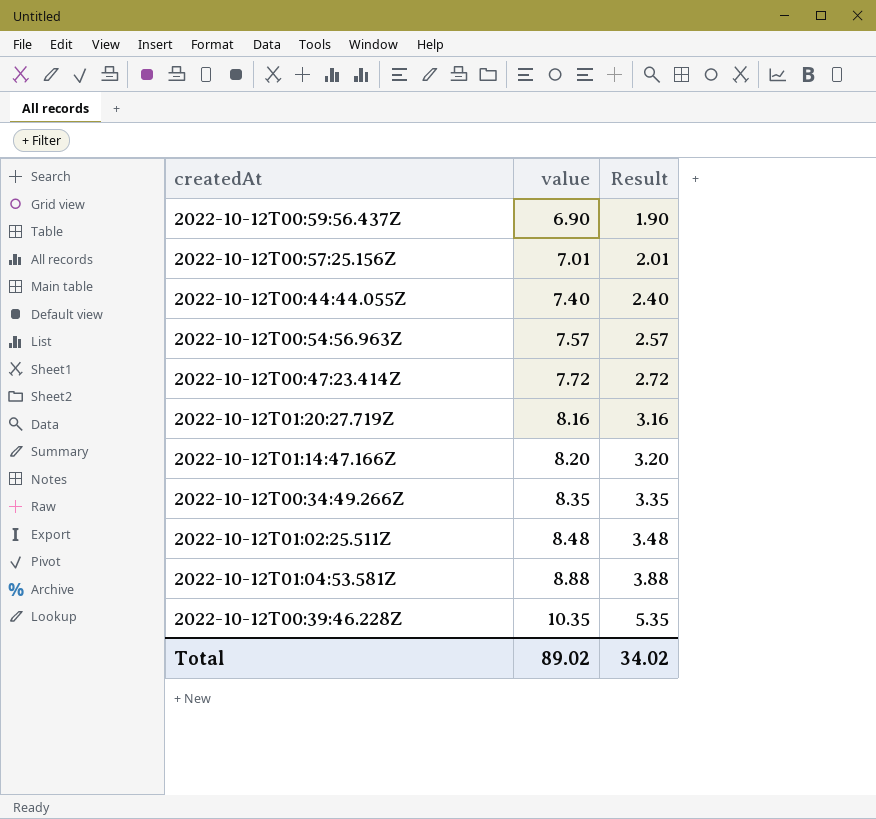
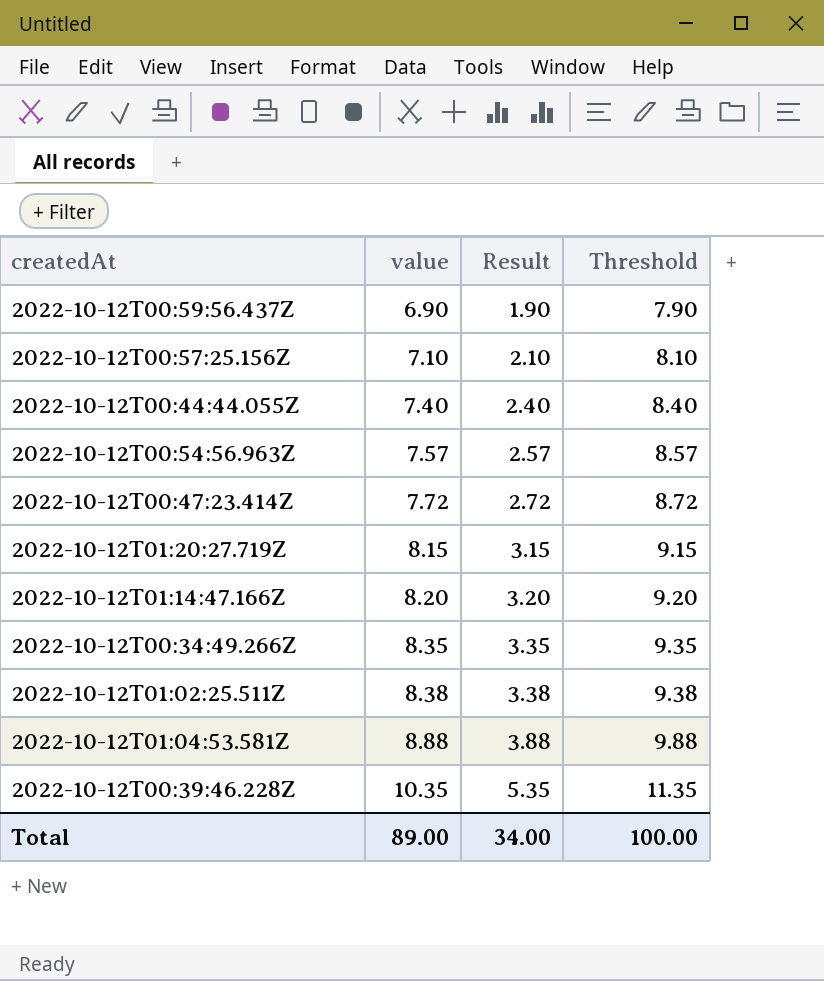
column Threshold | formula: none -> [value] + 1
2022-10-12T00:57:25.156Z | value: 7.01 -> 7.10
2022-10-12T00:57:25.156Z | Result: 2.01 -> 2.10
2022-10-12T01:20:27.719Z | value: 8.16 -> 8.15
2022-10-12T01:20:27.719Z | Result: 3.16 -> 3.15
2022-10-12T01:02:25.511Z | value: 8.48 -> 8.38
2022-10-12T01:02:25.511Z | Result: 3.48 -> 3.38
Total | value: 89.02 -> 89.00
Total | Result: 34.02 -> 34.00

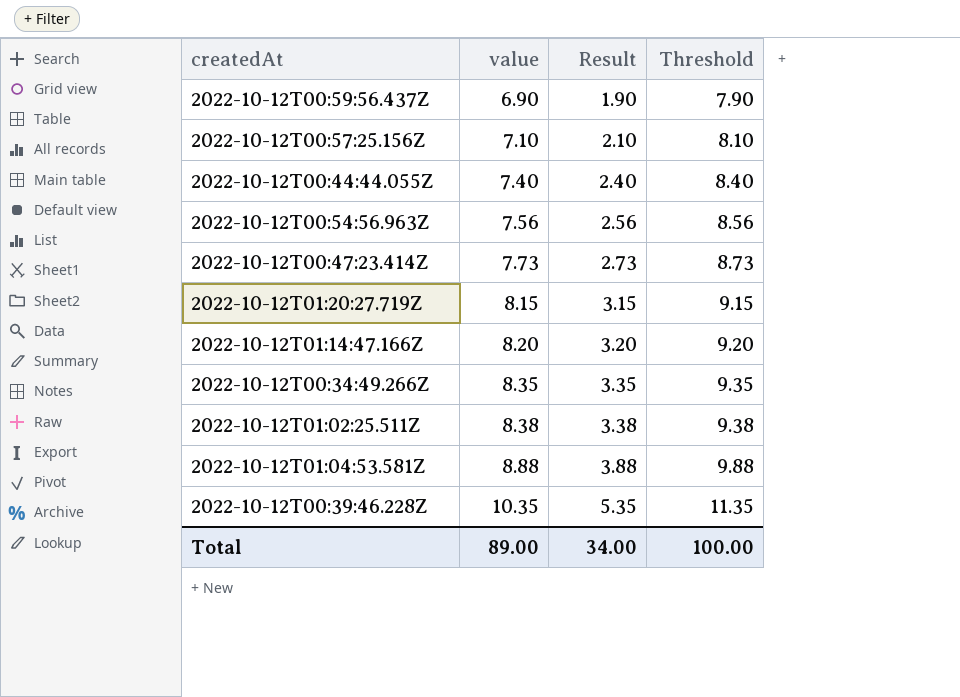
2022-10-12T00:54:56.963Z | value: 7.57 -> 7.56
2022-10-12T00:54:56.963Z | Result: 2.57 -> 2.56
2022-10-12T00:54:56.963Z | Threshold: 8.57 -> 8.56
2022-10-12T00:47:23.414Z | value: 7.72 -> 7.73
2022-10-12T00:47:23.414Z | Result: 2.72 -> 2.73
2022-10-12T00:47:23.414Z | Threshold: 8.72 -> 8.73

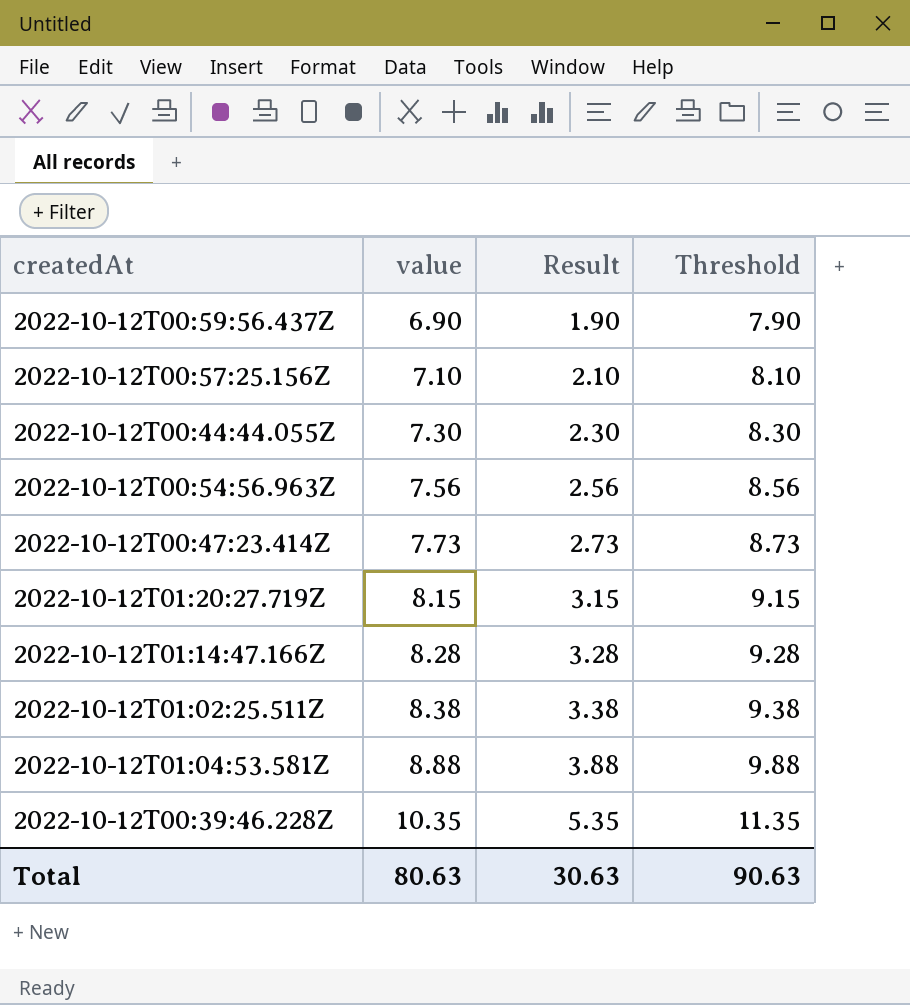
row 2022-10-12T00:34:49.266Z: 8.35 | 3.35 | 9.35 -> none
2022-10-12T00:44:44.055Z | value: 7.40 -> 7.30
2022-10-12T00:44:44.055Z | Result: 2.40 -> 2.30
2022-10-12T00:44:44.055Z | Threshold: 8.40 -> 8.30
2022-10-12T01:14:47.166Z | value: 8.20 -> 8.28
2022-10-12T01:14:47.166Z | Result: 3.20 -> 3.28
2022-10-12T01:14:47.166Z | Threshold: 9.20 -> 9.28
Total | value: 89.00 -> 80.63
Total | Result: 34.00 -> 30.63
Total | Threshold: 100.00 -> 90.63

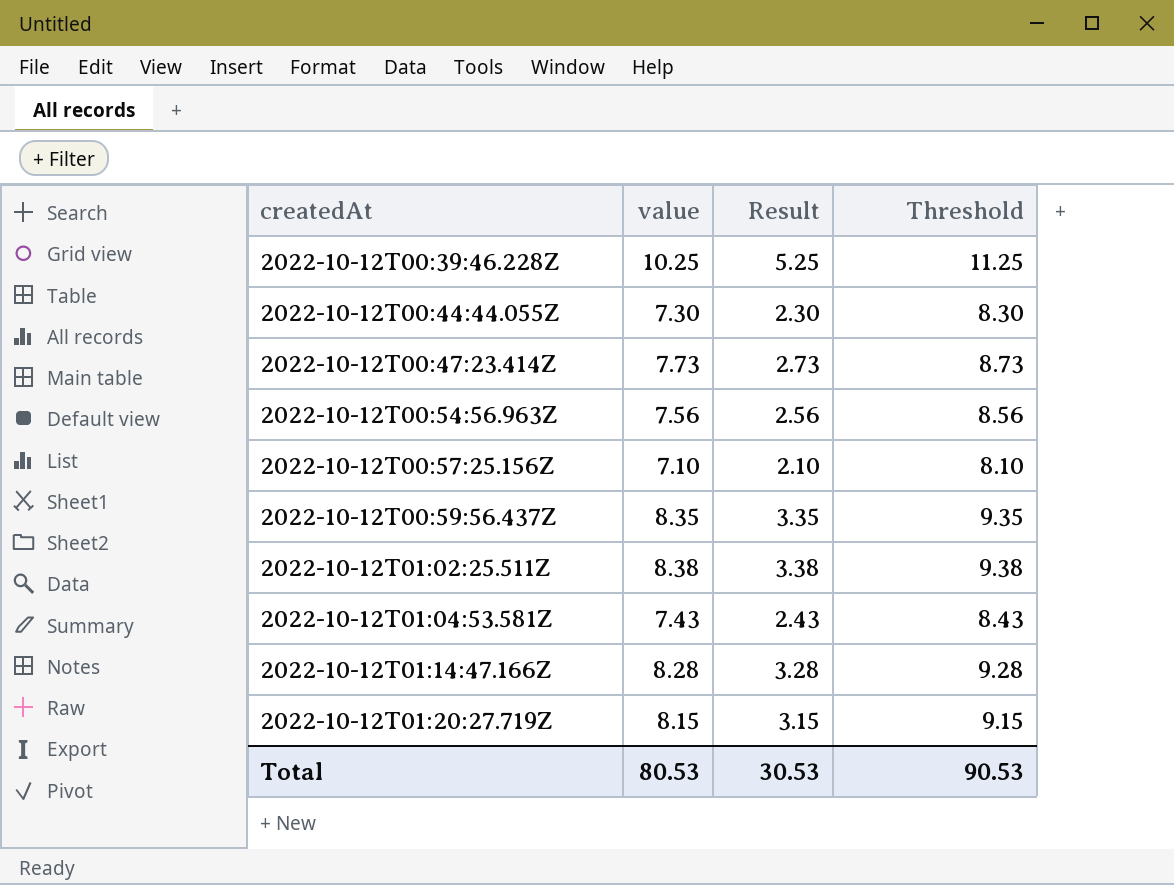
row order: value ascending -> createdAt ascending
2022-10-12T00:39:46.228Z | value: 10.35 -> 10.25
2022-10-12T00:39:46.228Z | Result: 5.35 -> 5.25
2022-10-12T00:39:46.228Z | Threshold: 11.35 -> 11.25
2022-10-12T00:59:56.437Z | value: 6.90 -> 8.35
2022-10-12T00:59:56.437Z | Result: 1.90 -> 3.35
2022-10-12T00:59:56.437Z | Threshold: 7.90 -> 9.35
2022-10-12T01:04:53.581Z | value: 8.88 -> 7.43
2022-10-12T01:04:53.581Z | Result: 3.88 -> 2.43
2022-10-12T01:04:53.581Z | Threshold: 9.88 -> 8.43
Total | value: 80.63 -> 80.53
Total | Result: 30.63 -> 30.53
Total | Threshold: 90.63 -> 90.53

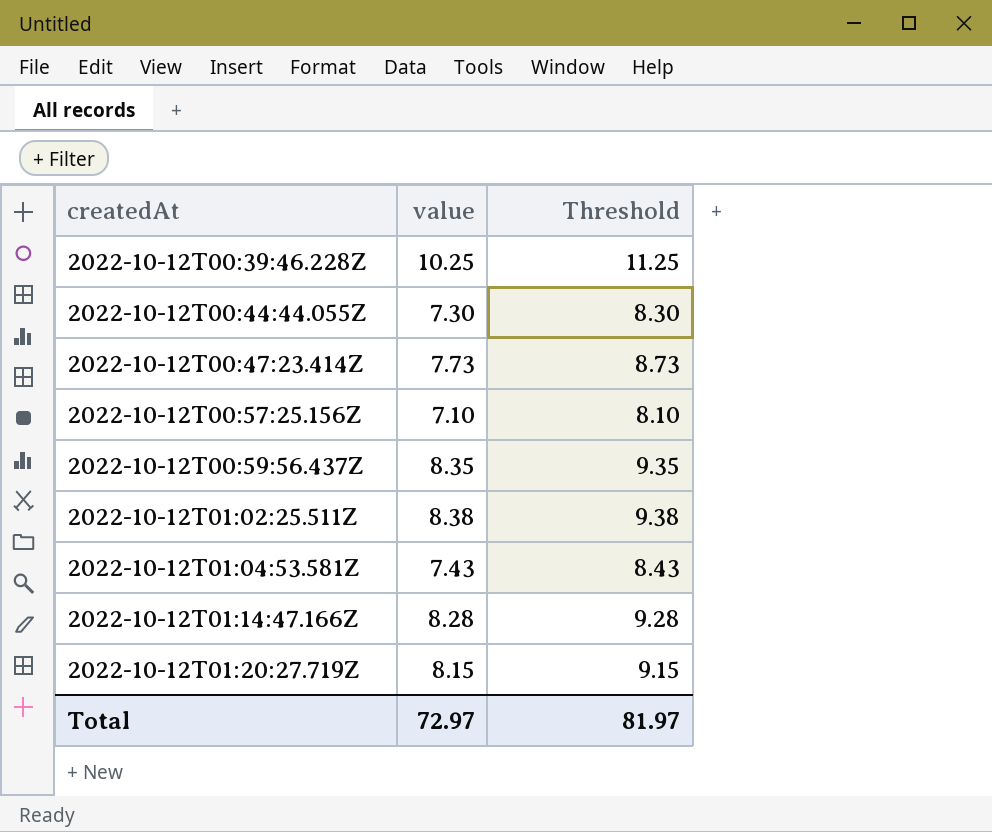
column Result | formula: [value] - 5 -> none
row 2022-10-12T00:54:56.963Z: 7.56 | 2.56 | 8.56 -> none
Total | value: 80.53 -> 72.97
Total | Threshold: 90.53 -> 81.97

